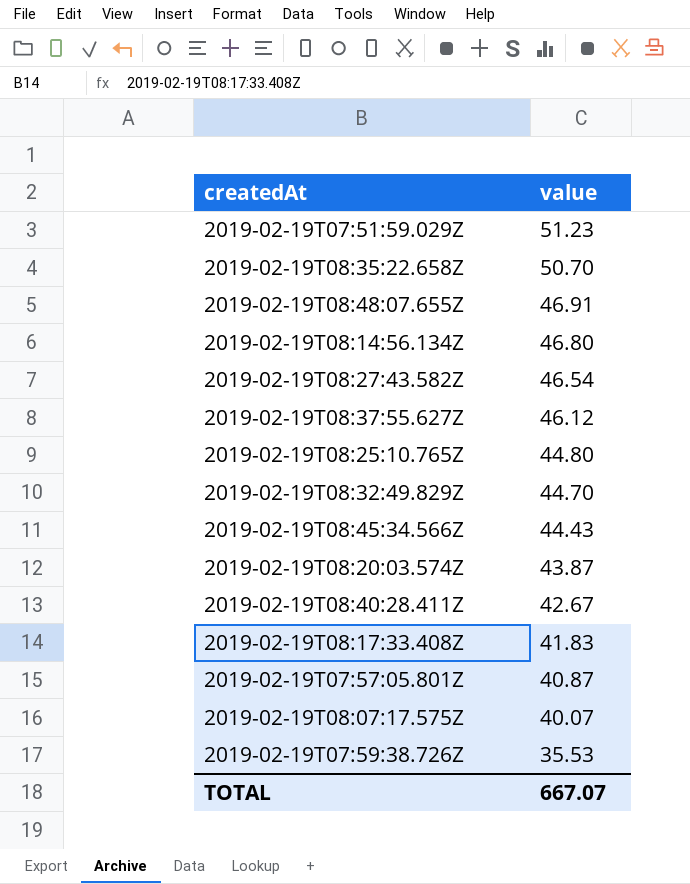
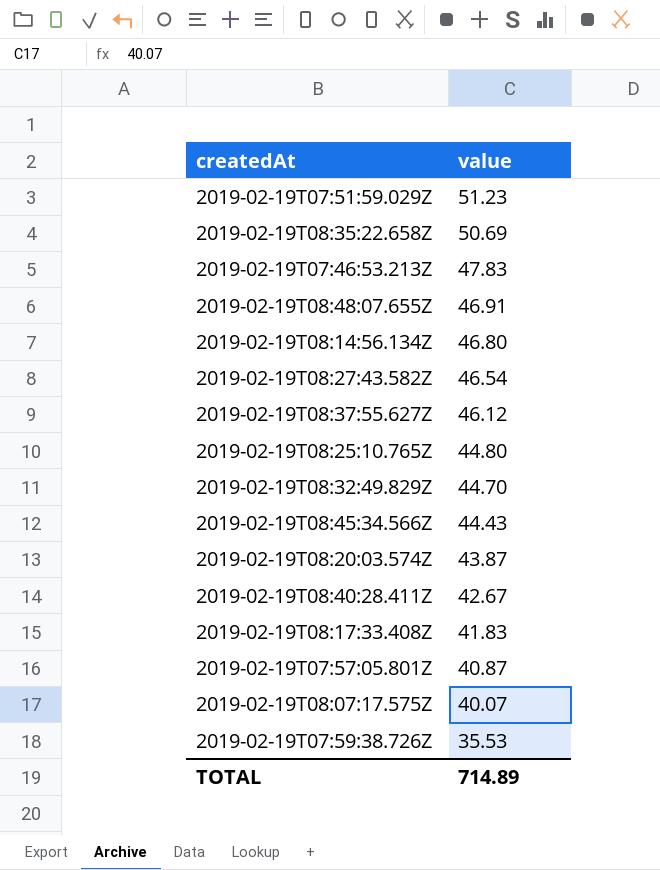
2019-02-19T08:35:22.658Z | value: 50.70 -> 50.69
row 2019-02-19T07:46:53.213Z: none -> 47.83
TOTAL | value: 667.07 -> 714.89

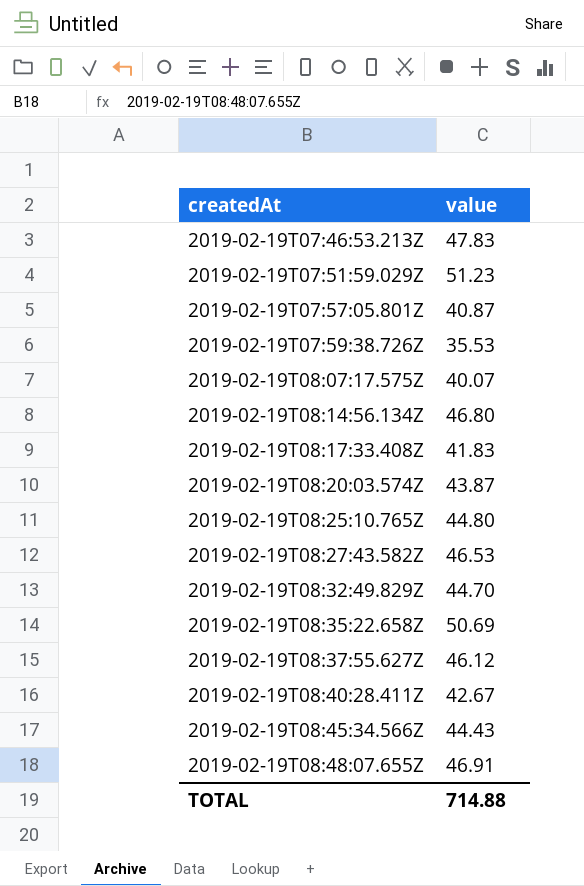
row order: value descending -> createdAt ascending
2019-02-19T08:27:43.582Z | value: 46.54 -> 46.53
TOTAL | value: 714.89 -> 714.88

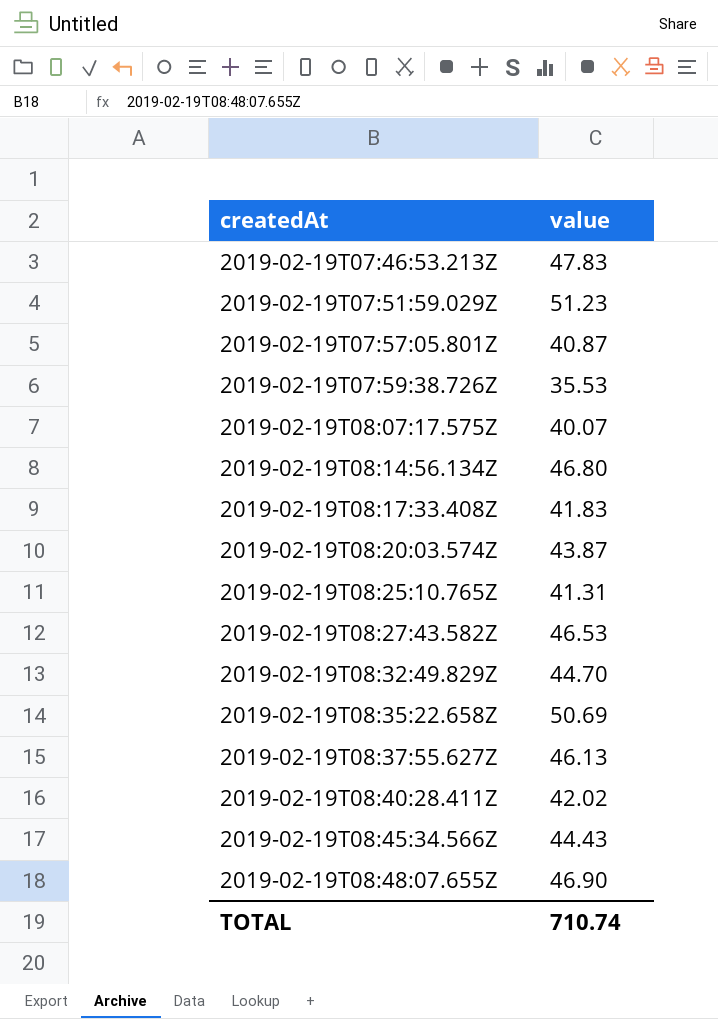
2019-02-19T08:25:10.765Z | value: 44.80 -> 41.31
2019-02-19T08:37:55.627Z | value: 46.12 -> 46.13
2019-02-19T08:40:28.411Z | value: 42.67 -> 42.02
2019-02-19T08:48:07.655Z | value: 46.91 -> 46.90
TOTAL | value: 714.88 -> 710.74

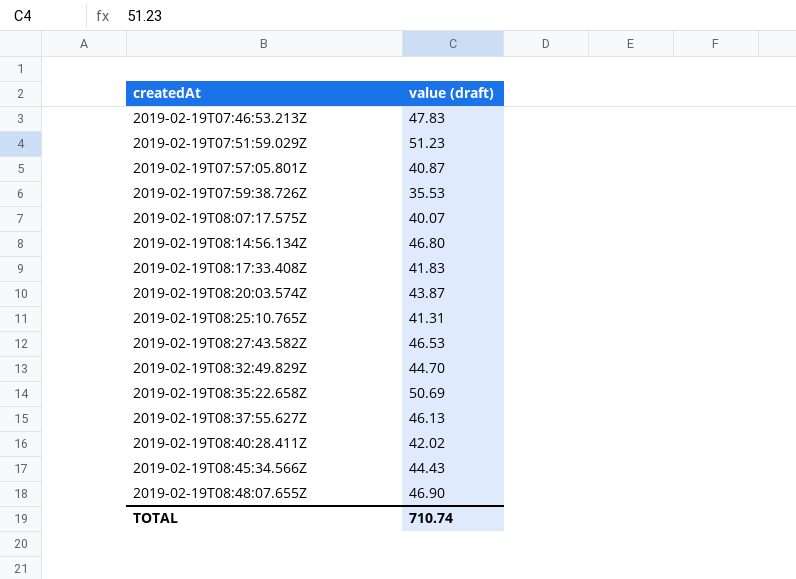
column name: value -> value (draft)

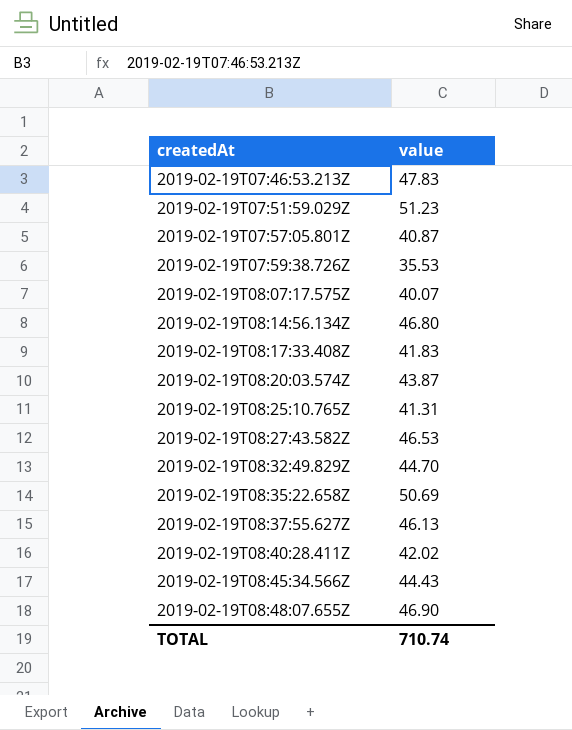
column name: value (draft) -> value

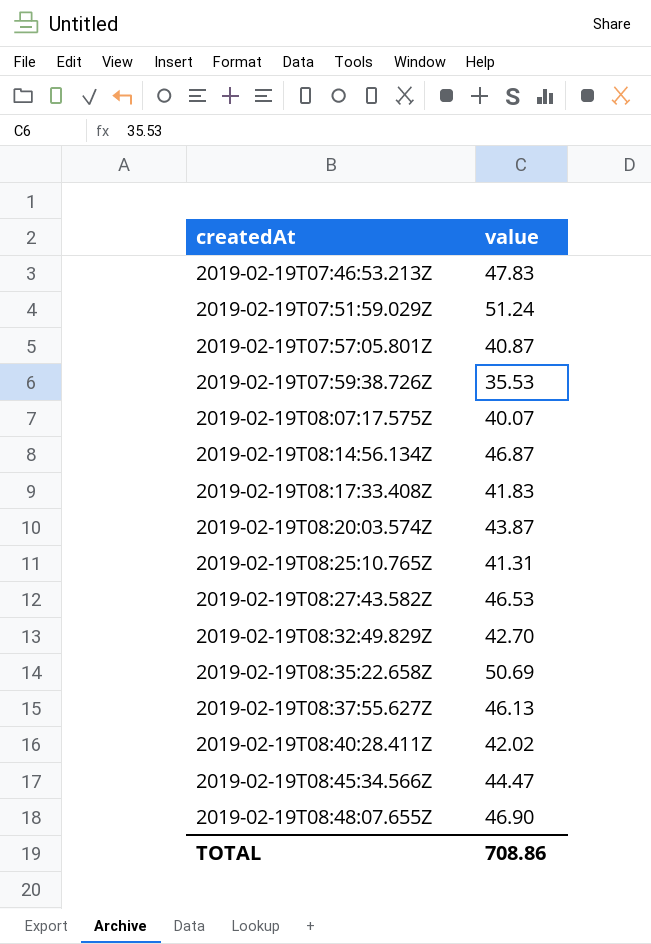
2019-02-19T07:51:59.029Z | value: 51.23 -> 51.24
2019-02-19T08:14:56.134Z | value: 46.80 -> 46.87
2019-02-19T08:32:49.829Z | value: 44.70 -> 42.70
2019-02-19T08:45:34.566Z | value: 44.43 -> 44.47
TOTAL | value: 710.74 -> 708.86

